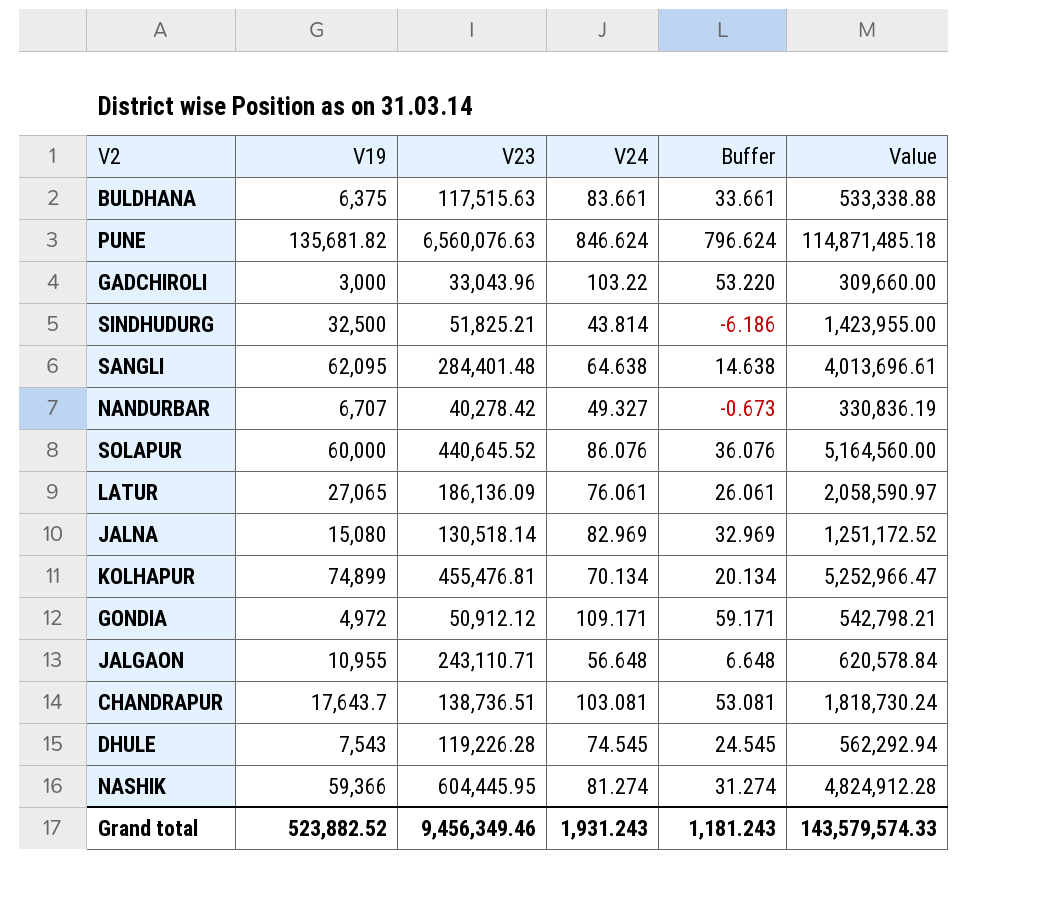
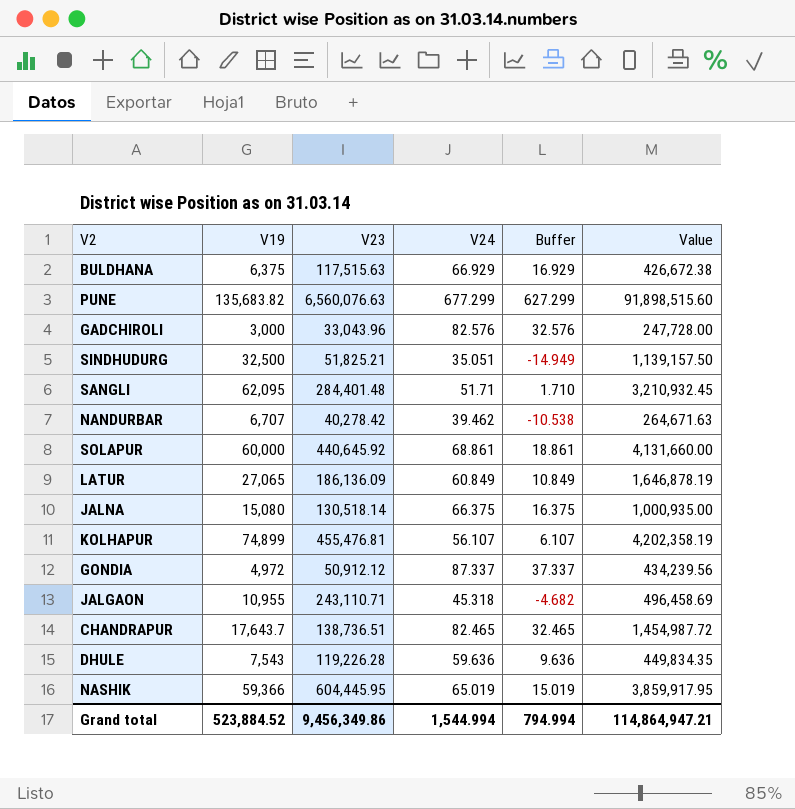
BULDHANA | V24: 83.661 -> 66.929
BULDHANA | Buffer: 33.661 -> 16.929
BULDHANA | Value: 533,338.88 -> 426,672.38
PUNE | V19: 135,681.82 -> 135,683.82
PUNE | V24: 846.624 -> 677.299
PUNE | Buffer: 796.624 -> 627.299
PUNE | Value: 114,871,485.18 -> 91,898,515.60
GADCHIROLI | V24: 103.22 -> 82.576
GADCHIROLI | Buffer: 53.220 -> 32.576
GADCHIROLI | Value: 309,660.00 -> 247,728.00
SINDHUDURG | V24: 43.814 -> 35.051
SINDHUDURG | Buffer: -6.186 -> -14.949
SINDHUDURG | Value: 1,423,955.00 -> 1,139,157.50
SANGLI | V24: 64.638 -> 51.71
SANGLI | Buffer: 14.638 -> 1.710
SANGLI | Value: 4,013,696.61 -> 3,210,932.45
NANDURBAR | V24: 49.327 -> 39.462
NANDURBAR | Buffer: -0.673 -> -10.538
NANDURBAR | Value: 330,836.19 -> 264,671.63
SOLAPUR | V23: 440,645.52 -> 440,645.92
SOLAPUR | V24: 86.076 -> 68.861
SOLAPUR | Buffer: 36.076 -> 18.861
SOLAPUR | Value: 5,164,560.00 -> 4,131,660.00
LATUR | V24: 76.061 -> 60.849
LATUR | Buffer: 26.061 -> 10.849
LATUR | Value: 2,058,590.97 -> 1,646,878.19
JALNA | V24: 82.969 -> 66.375
JALNA | Buffer: 32.969 -> 16.375
JALNA | Value: 1,251,172.52 -> 1,000,935.00
KOLHAPUR | V24: 70.134 -> 56.107
KOLHAPUR | Buffer: 20.134 -> 6.107
KOLHAPUR | Value: 5,252,966.47 -> 4,202,358.19
GONDIA | V24: 109.171 -> 87.337
GONDIA | Buffer: 59.171 -> 37.337
GONDIA | Value: 542,798.21 -> 434,239.56
JALGAON | V24: 56.648 -> 45.318
JALGAON | Buffer: 6.648 -> -4.682
JALGAON | Value: 620,578.84 -> 496,458.69
CHANDRAPUR | V24: 103.081 -> 82.465
CHANDRAPUR | Buffer: 53.081 -> 32.465
CHANDRAPUR | Value: 1,818,730.24 -> 1,454,987.72
DHULE | V24: 74.545 -> 59.636
DHULE | Buffer: 24.545 -> 9.636
DHULE | Value: 562,292.94 -> 449,834.35
NASHIK | V24: 81.274 -> 65.019
NASHIK | Buffer: 31.274 -> 15.019
NASHIK | Value: 4,824,912.28 -> 3,859,917.95
Grand total | V19: 523,882.52 -> 523,884.52
Grand total | V23: 9,456,349.46 -> 9,456,349.86
Grand total | V24: 1,931.243 -> 1,544.994
Grand total | Buffer: 1,181.243 -> 794.994
Grand total | Value: 143,579,574.33 -> 114,864,947.21

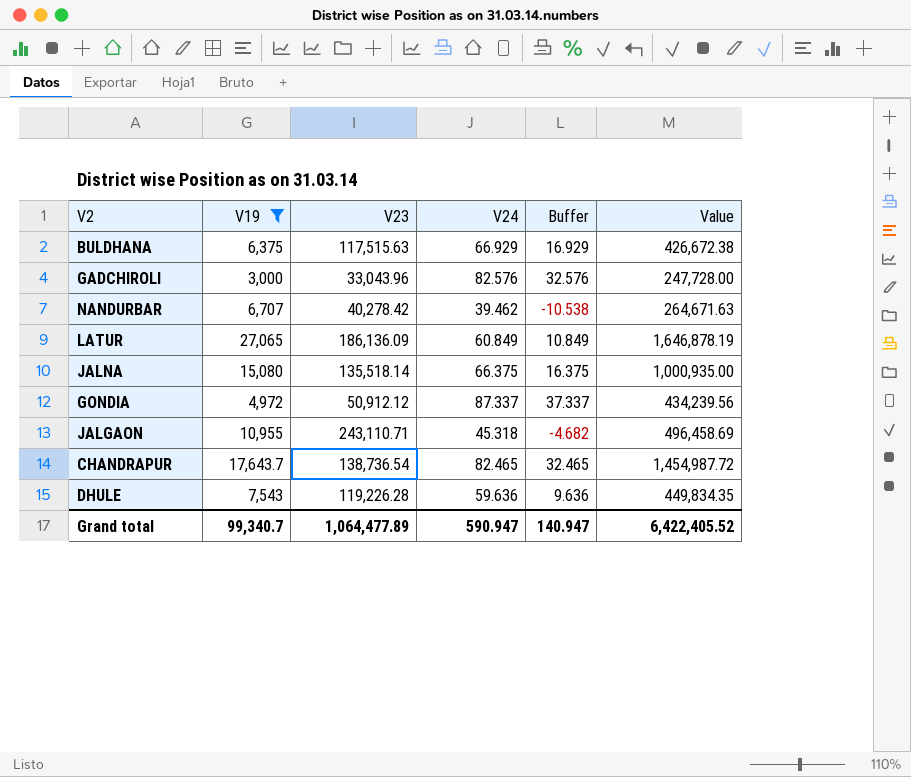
filter: none -> V19 <= 27,065
JALNA | V23: 130,518.14 -> 135,518.14
CHANDRAPUR | V23: 138,736.51 -> 138,736.54
Grand total | V19: 523,884.52 -> 99,340.7
Grand total | V23: 9,456,349.86 -> 1,064,477.89
Grand total | V24: 1,544.994 -> 590.947
Grand total | Buffer: 794.994 -> 140.947
Grand total | Value: 114,864,947.21 -> 6,422,405.52

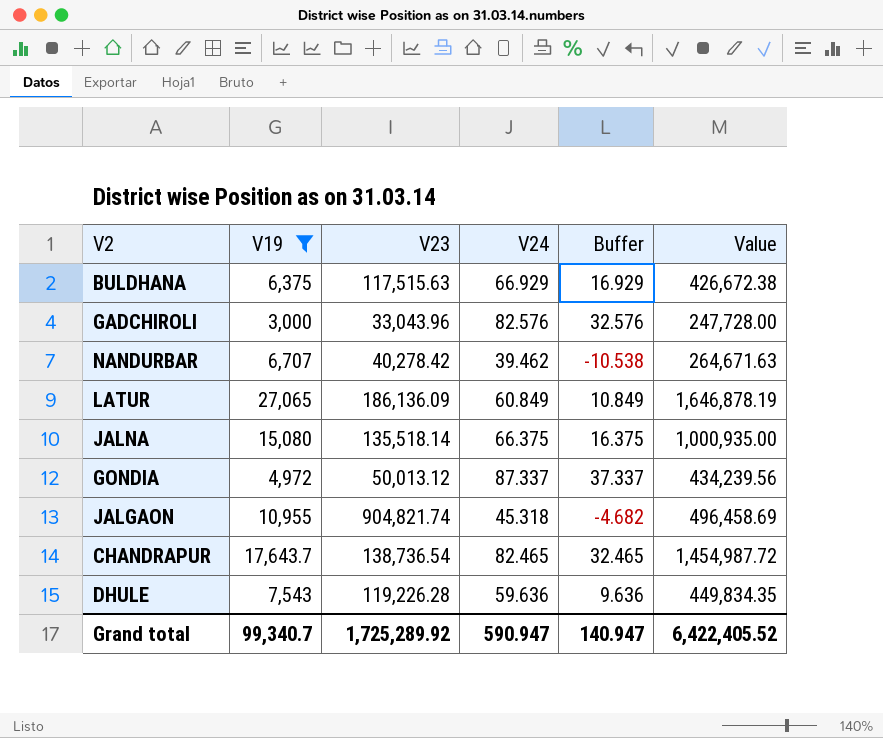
GONDIA | V23: 50,912.12 -> 50,013.12
JALGAON | V23: 243,110.71 -> 904,821.74
Grand total | V23: 1,064,477.89 -> 1,725,289.92

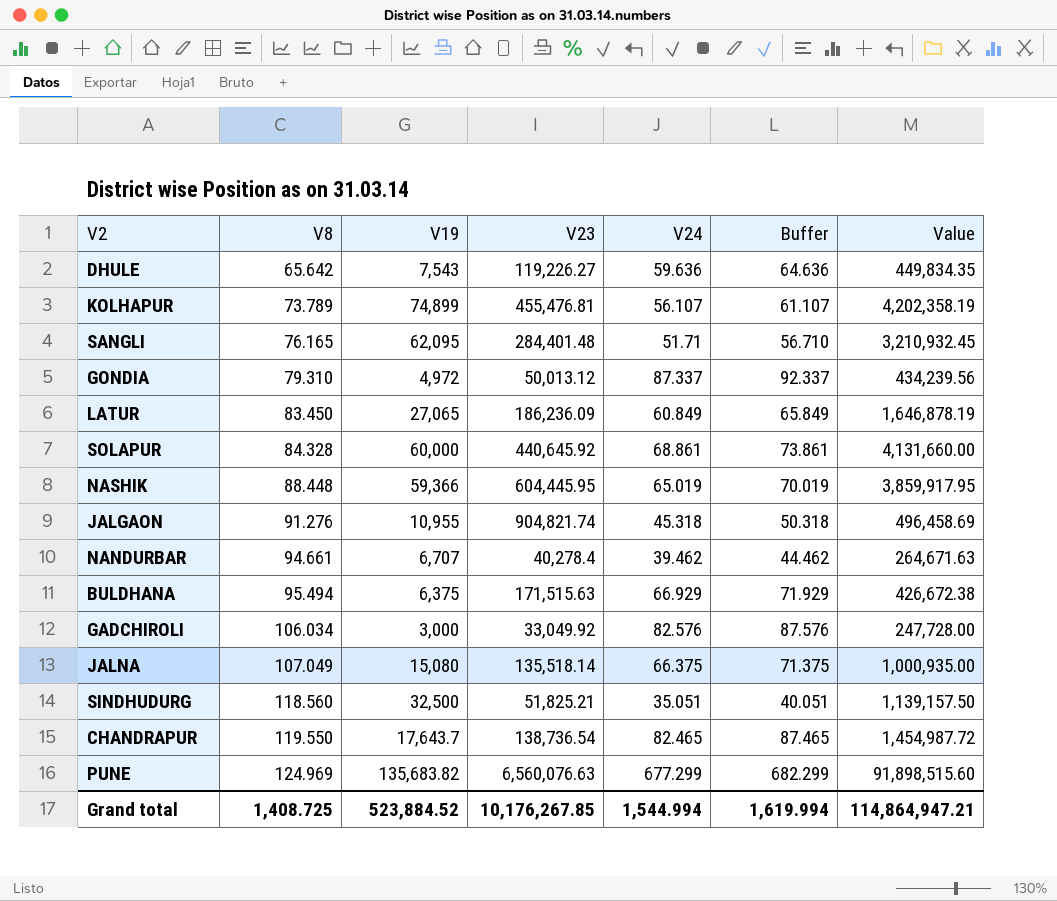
filter: V19 <= 27,065 -> none
row order: none -> V8 ascending
column V8 | position: none -> 2
column Buffer | formula: [V24] - 50 -> [V24] + 5
DHULE | V23: 119,226.28 -> 119,226.27
LATUR | V23: 186,136.09 -> 186,236.09
NANDURBAR | V23: 40,278.42 -> 40,278.4
BULDHANA | V23: 117,515.63 -> 171,515.63
GADCHIROLI | V23: 33,043.96 -> 33,049.92
Grand total | V19: 99,340.7 -> 523,884.52
Grand total | V23: 1,725,289.92 -> 10,176,267.85
Grand total | V24: 590.947 -> 1,544.994
Grand total | Buffer: 140.947 -> 1,619.994
Grand total | Value: 6,422,405.52 -> 114,864,947.21

